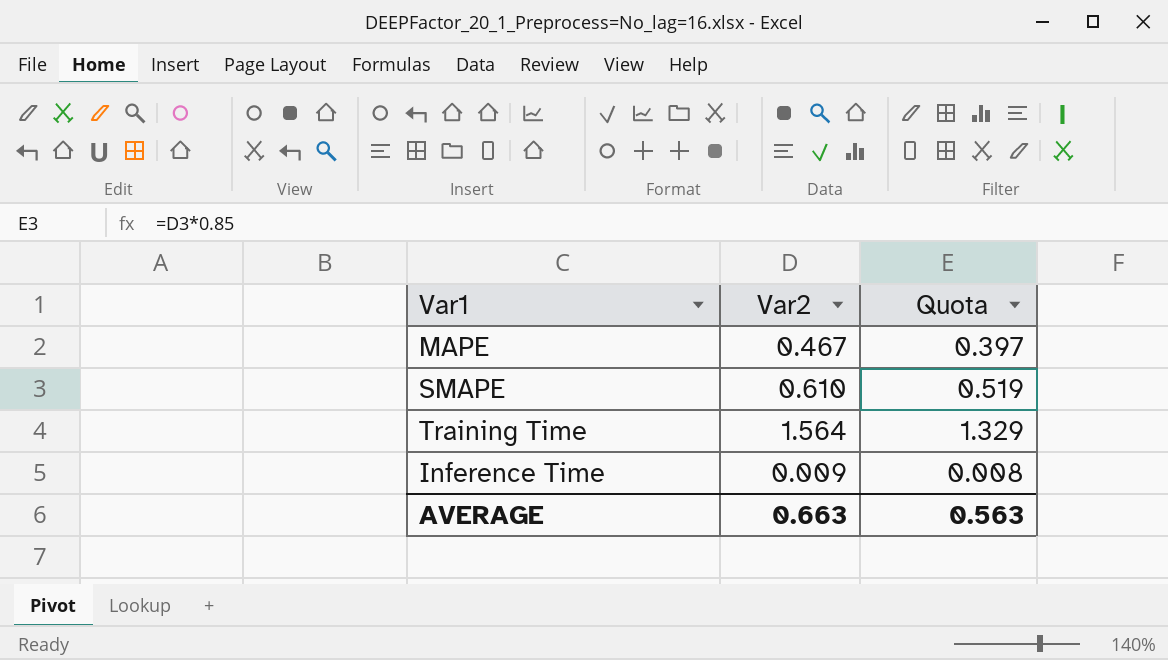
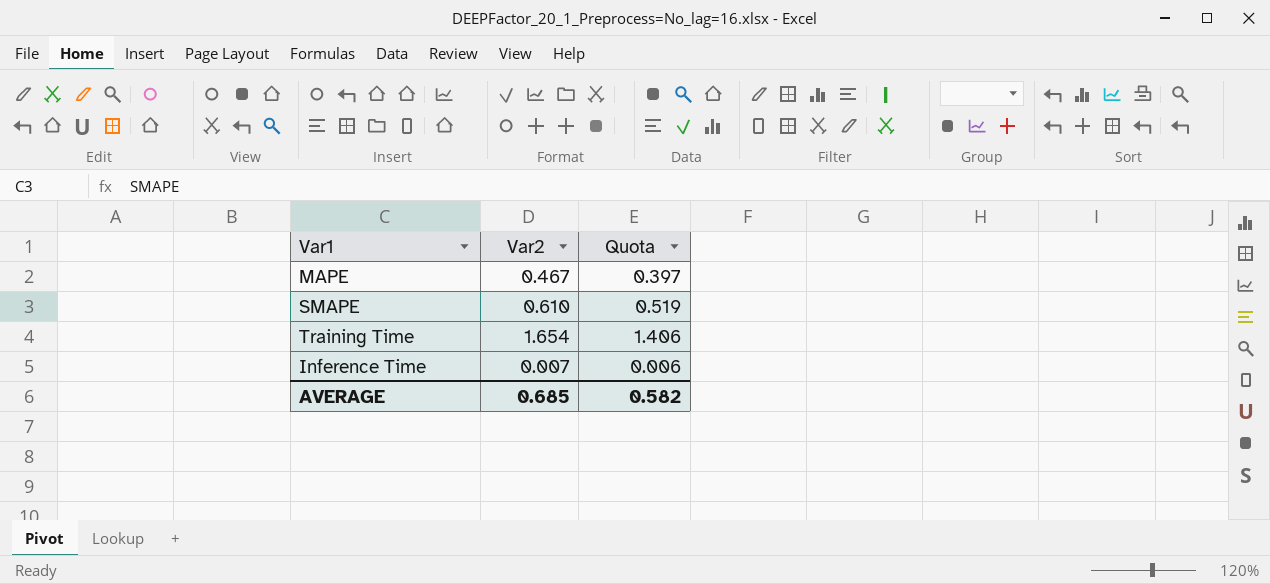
Training Time | Var2: 1.564 -> 1.654
Training Time | Quota: 1.329 -> 1.406
Inference Time | Var2: 0.009 -> 0.007
Inference Time | Quota: 0.008 -> 0.006
AVERAGE | Var2: 0.663 -> 0.685
AVERAGE | Quota: 0.563 -> 0.582

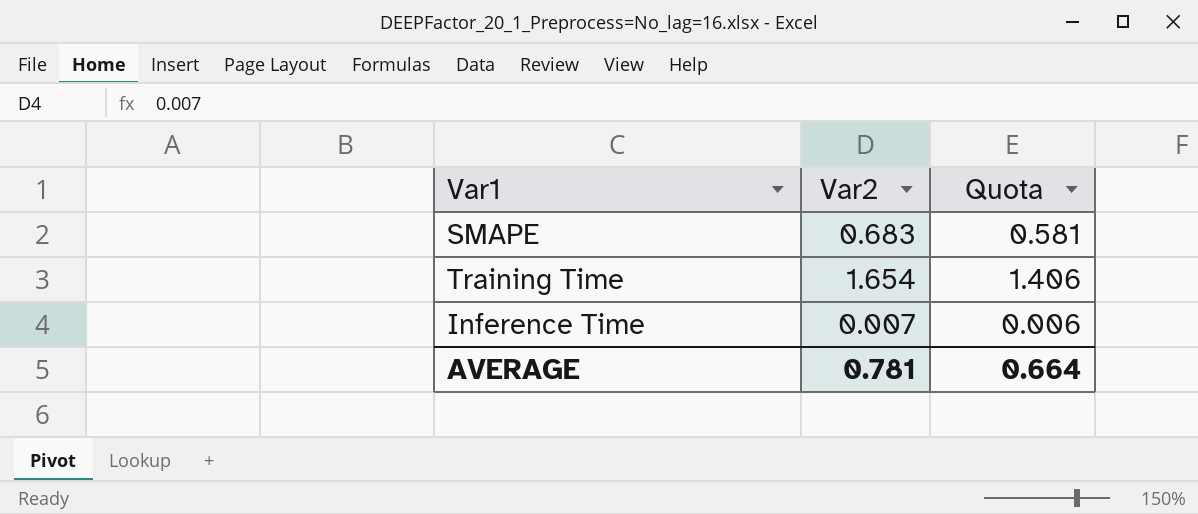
row MAPE: 0.467 | 0.397 -> none
SMAPE | Var2: 0.610 -> 0.683
SMAPE | Quota: 0.519 -> 0.581
AVERAGE | Var2: 0.685 -> 0.781
AVERAGE | Quota: 0.582 -> 0.664

